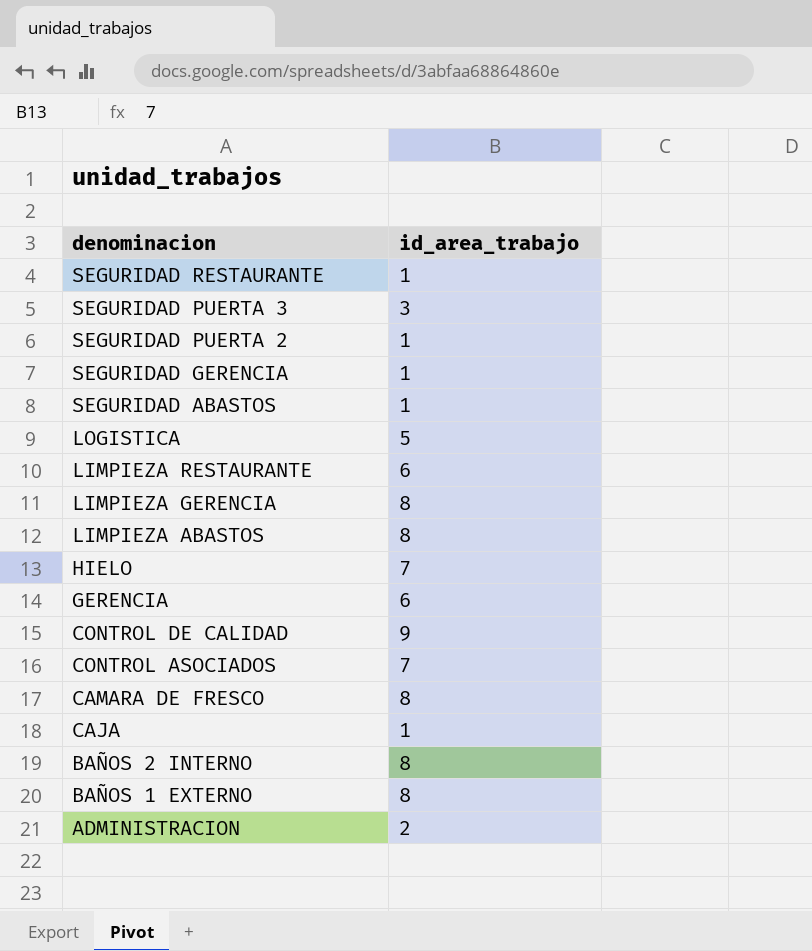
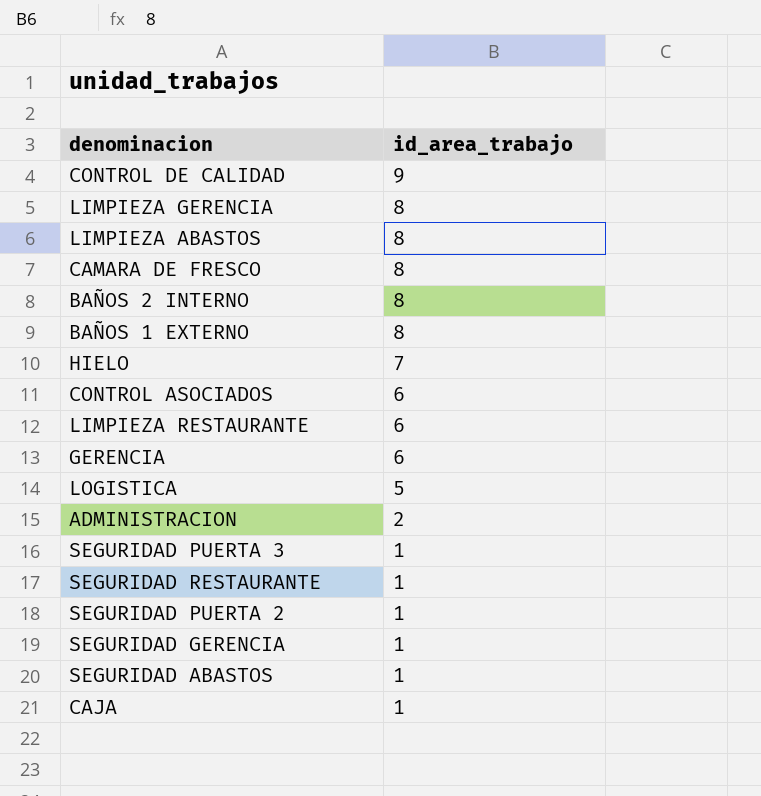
row order: denominacion descending -> id_area_trabajo descending
CONTROL ASOCIADOS | id_area_trabajo: 7 -> 6
SEGURIDAD PUERTA 3 | id_area_trabajo: 3 -> 1

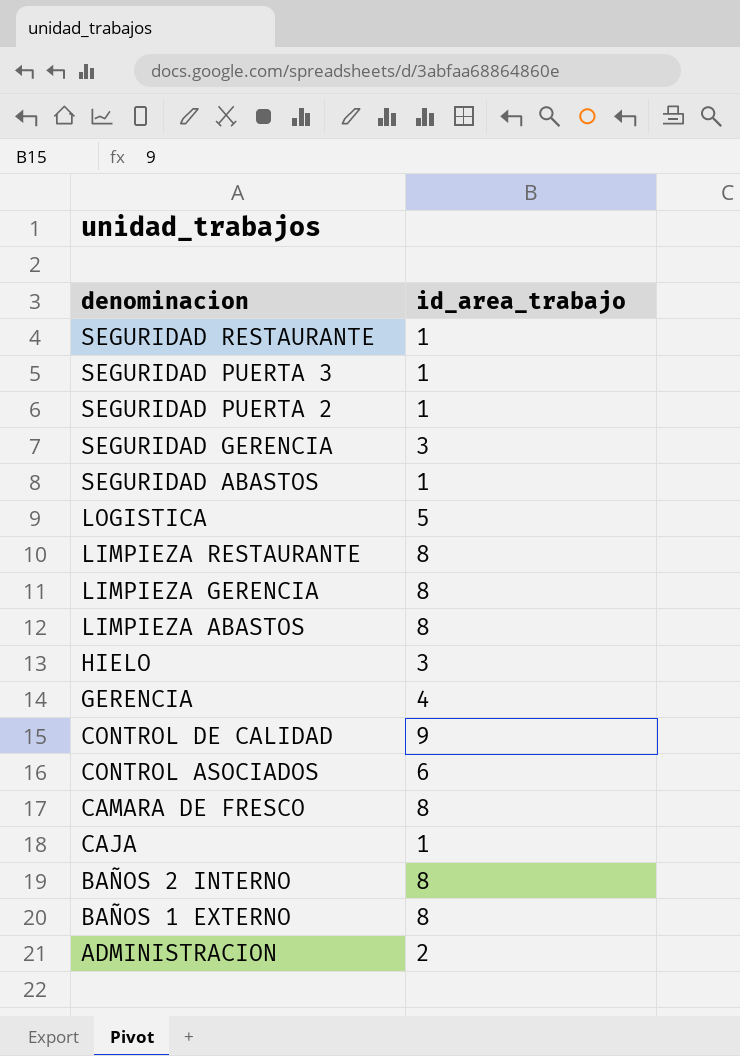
row order: id_area_trabajo descending -> denominacion descending
SEGURIDAD GERENCIA | id_area_trabajo: 1 -> 3
LIMPIEZA RESTAURANTE | id_area_trabajo: 6 -> 8
HIELO | id_area_trabajo: 7 -> 3
GERENCIA | id_area_trabajo: 6 -> 4

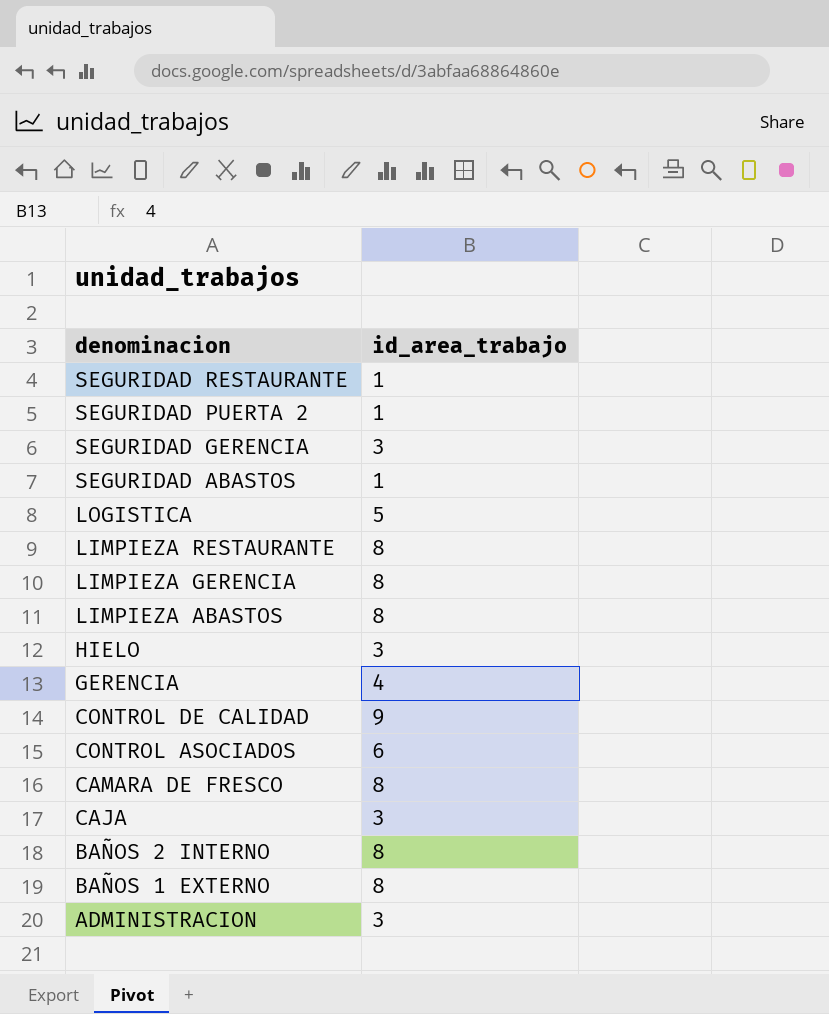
row SEGURIDAD PUERTA 3: 1 -> none
CAJA | id_area_trabajo: 1 -> 3
ADMINISTRACION | id_area_trabajo: 2 -> 3

